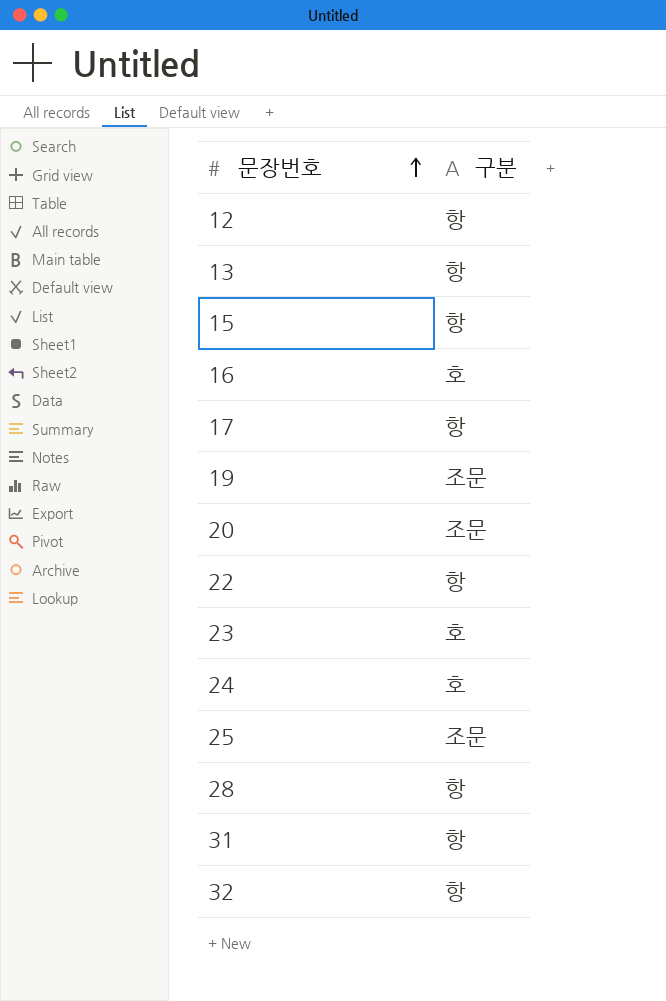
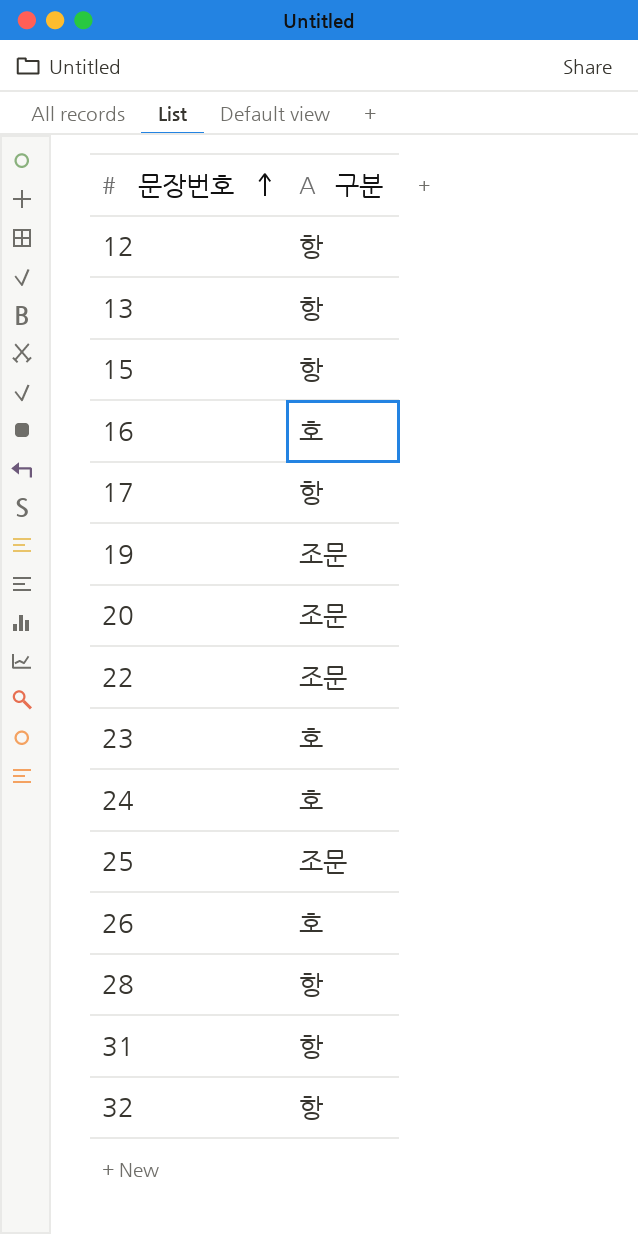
22 | 구분: 항 -> 조문
row 26: none -> 호

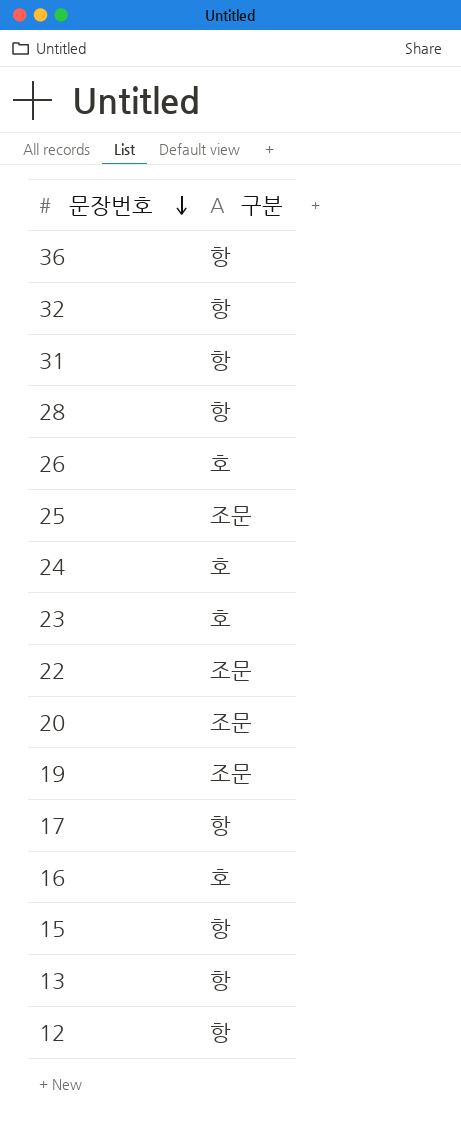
row order: 문장번호 ascending -> 문장번호 descending
row 36: none -> 항

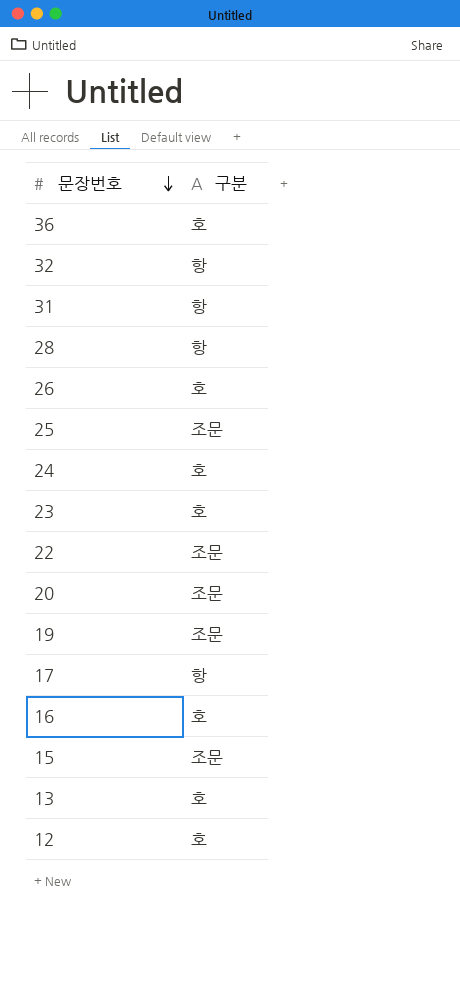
36 | 구분: 항 -> 호
15 | 구분: 항 -> 조문
13 | 구분: 항 -> 호
12 | 구분: 항 -> 호

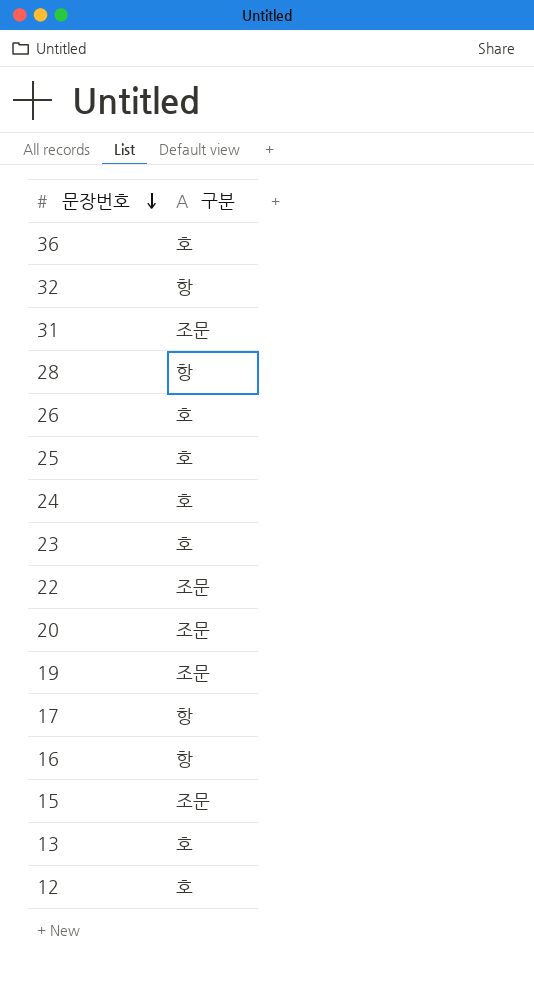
31 | 구분: 항 -> 조문
25 | 구분: 조문 -> 호
16 | 구분: 호 -> 항

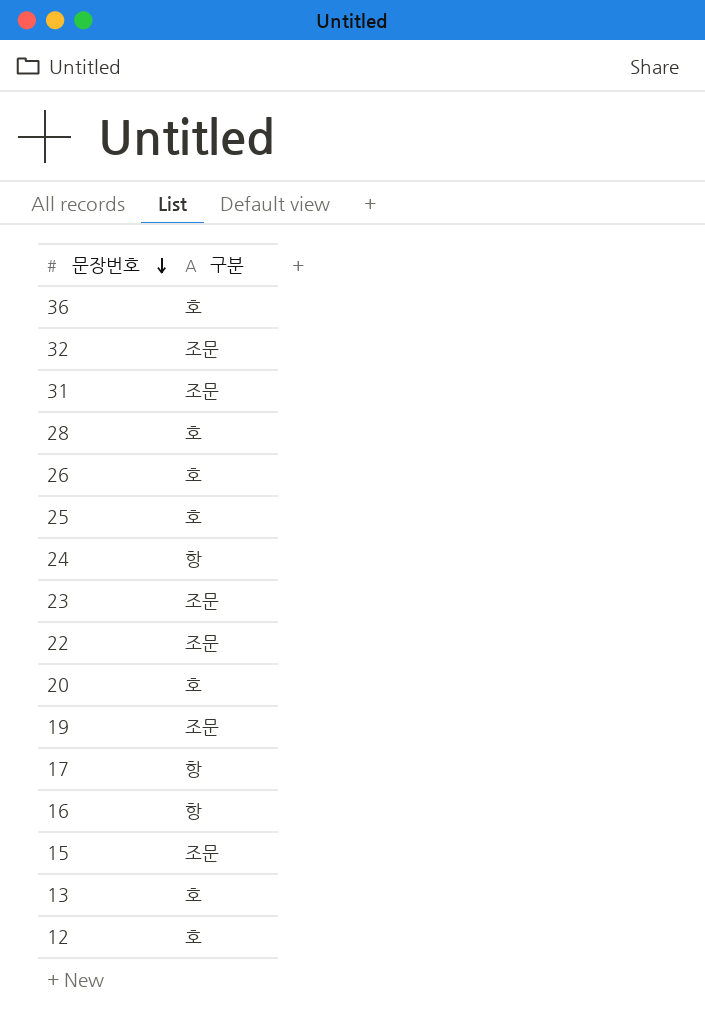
32 | 구분: 항 -> 조문
28 | 구분: 항 -> 호
24 | 구분: 호 -> 항
23 | 구분: 호 -> 조문
20 | 구분: 조문 -> 호

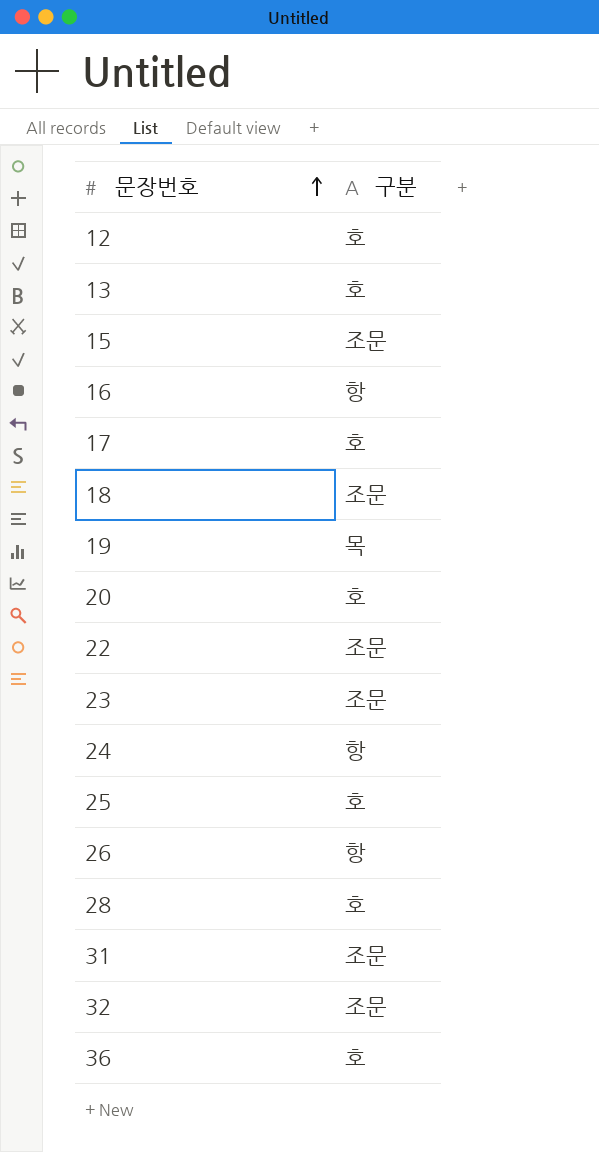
row order: 문장번호 descending -> 문장번호 ascending
17 | 구분: 항 -> 호
row 18: none -> 조문
19 | 구분: 조문 -> 목
26 | 구분: 호 -> 항

